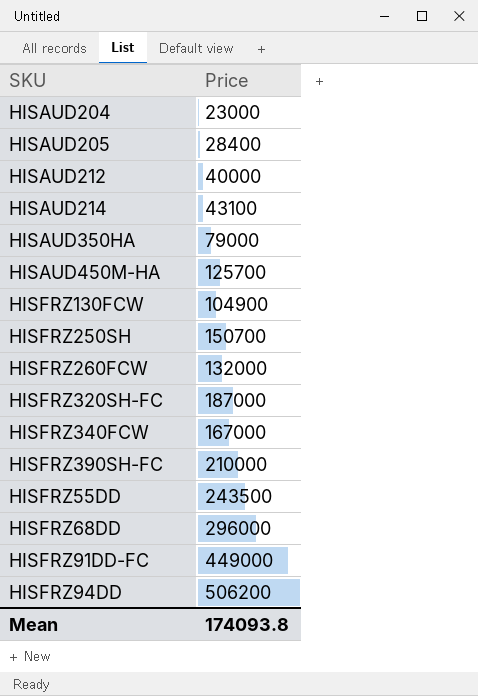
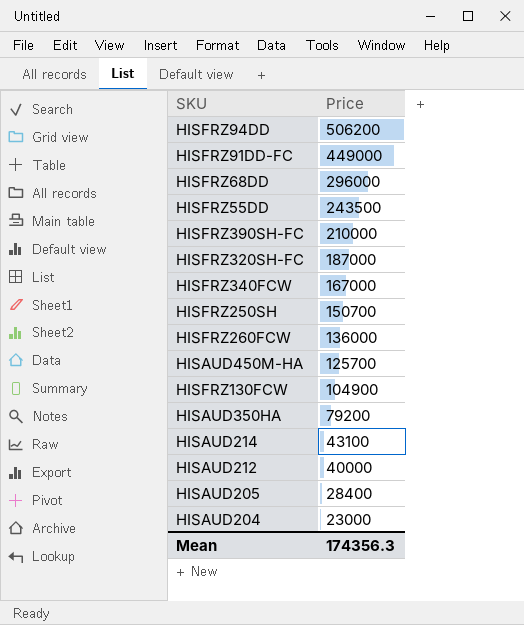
row order: none -> Price descending
HISFRZ260FCW | Price: 132000 -> 136000
HISAUD350HA | Price: 79000 -> 79200
Mean | Price: 174093.8 -> 174356.3

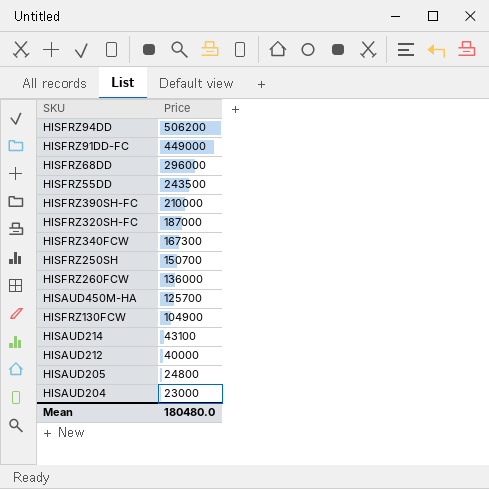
row HISAUD350HA: 79200 -> none
HISFRZ340FCW | Price: 167000 -> 167300
HISAUD205 | Price: 28400 -> 24800
Mean | Price: 174356.3 -> 180480.0

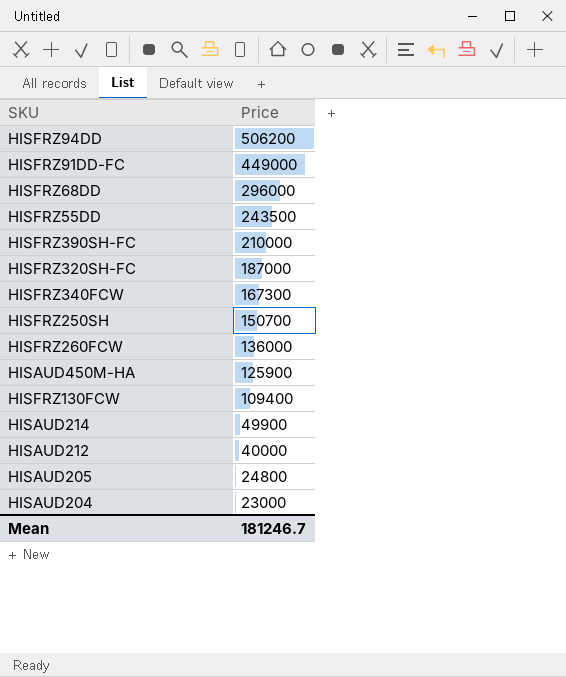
HISAUD450M-HA | Price: 125700 -> 125900
HISFRZ130FCW | Price: 104900 -> 109400
HISAUD214 | Price: 43100 -> 49900
Mean | Price: 180480.0 -> 181246.7

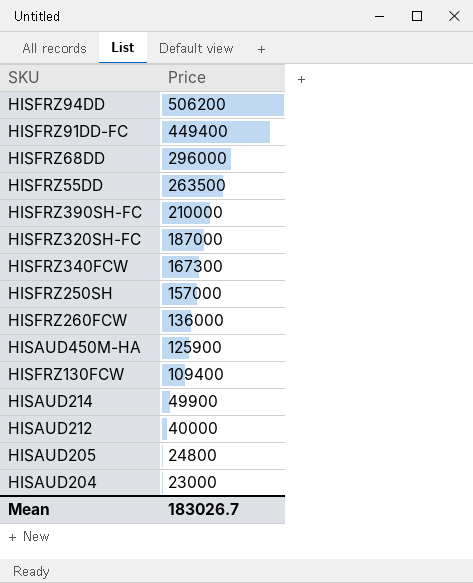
HISFRZ91DD-FC | Price: 449000 -> 449400
HISFRZ55DD | Price: 243500 -> 263500
HISFRZ250SH | Price: 150700 -> 157000
Mean | Price: 181246.7 -> 183026.7

